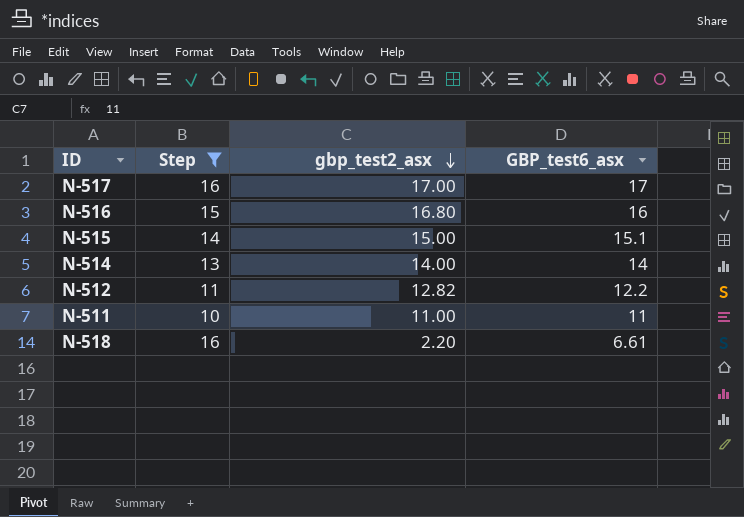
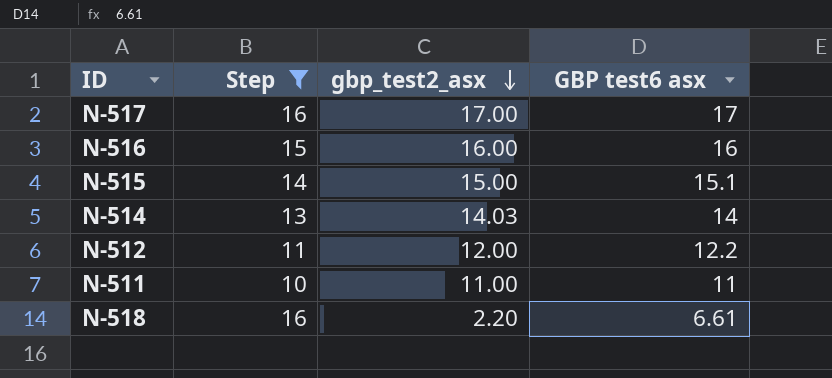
column name: GBP_test6_asx -> GBP test6 asx
N-516 | gbp_test2_asx: 16.80 -> 16.00
N-514 | gbp_test2_asx: 14.00 -> 14.03
N-512 | gbp_test2_asx: 12.82 -> 12.00

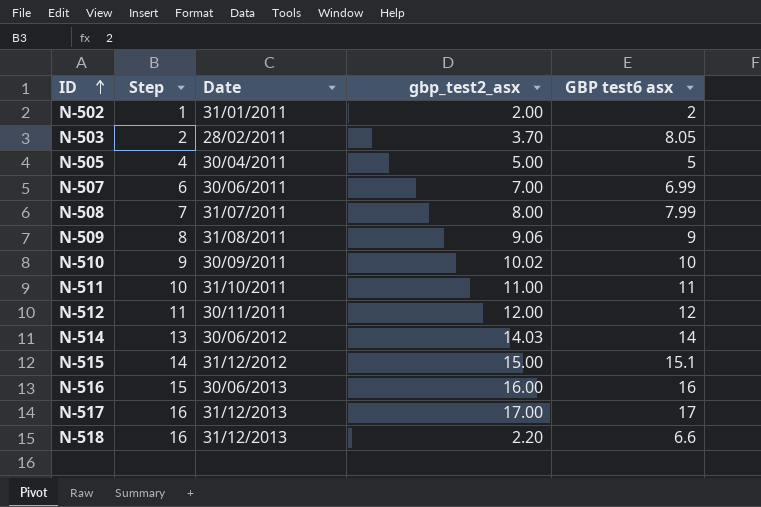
filter: Step >= 10 -> none
row order: gbp_test2_asx descending -> ID ascending
column Date | position: none -> 3
N-512 | GBP test6 asx: 12.2 -> 12
N-518 | GBP test6 asx: 6.61 -> 6.6

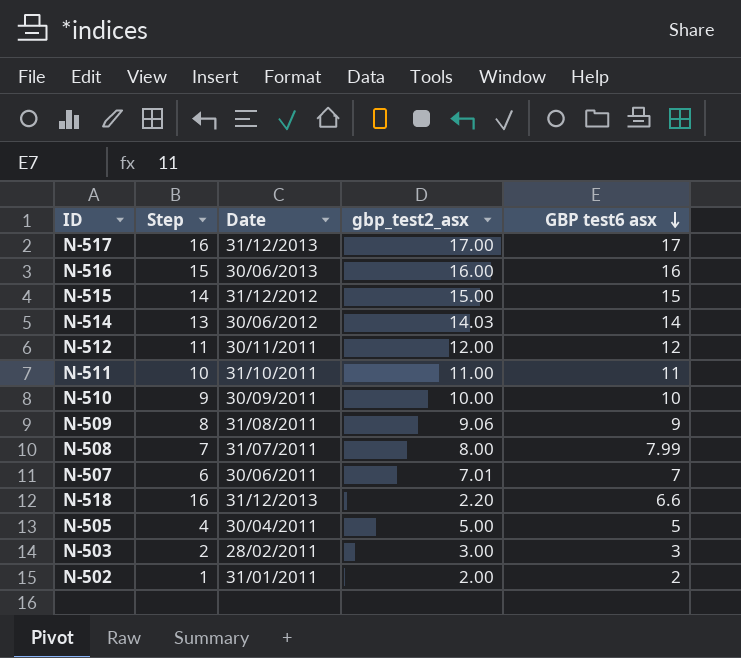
row order: ID ascending -> GBP test6 asx descending
N-515 | GBP test6 asx: 15.1 -> 15
N-510 | gbp_test2_asx: 10.02 -> 10.00
N-507 | gbp_test2_asx: 7.00 -> 7.01
N-507 | GBP test6 asx: 6.99 -> 7
N-503 | gbp_test2_asx: 3.70 -> 3.00
N-503 | GBP test6 asx: 8.05 -> 3

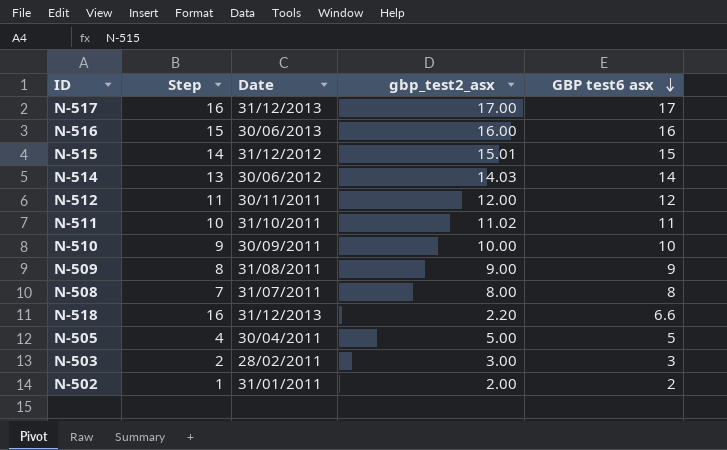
row N-507: 6 | 30/06/2011 | 7.01 | 7 -> none
N-515 | gbp_test2_asx: 15.00 -> 15.01
N-511 | gbp_test2_asx: 11.00 -> 11.02
N-509 | gbp_test2_asx: 9.06 -> 9.00
N-508 | GBP test6 asx: 7.99 -> 8

